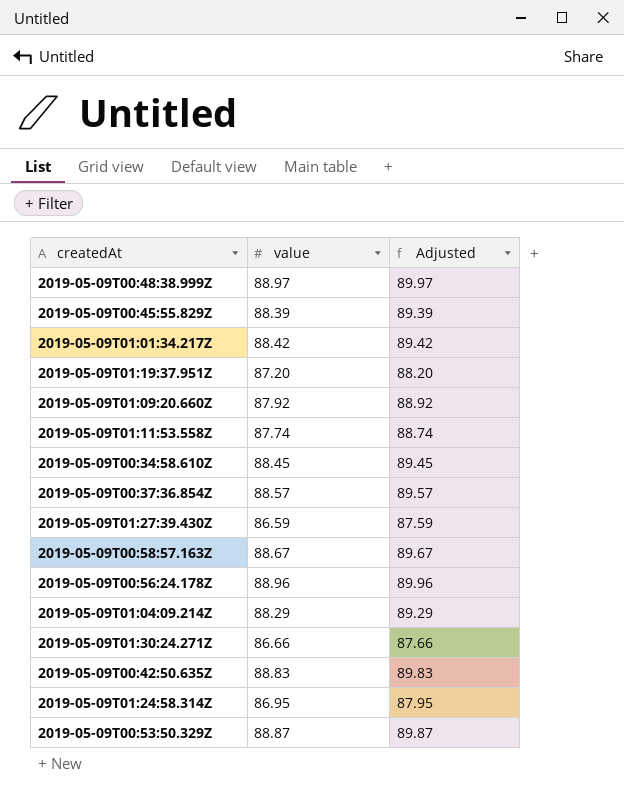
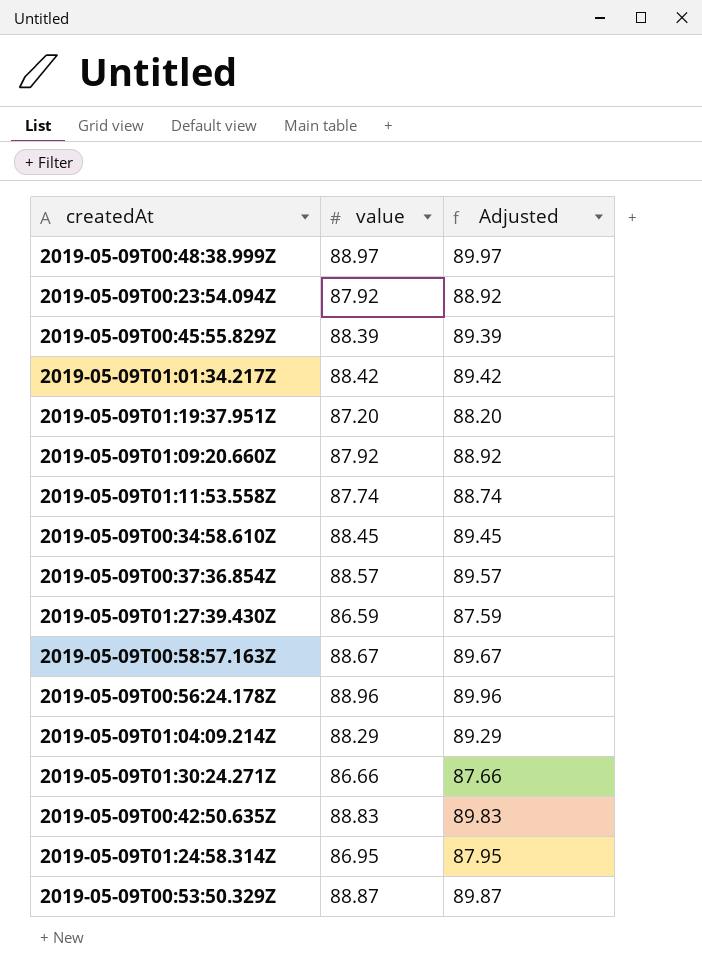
row 2019-05-09T00:23:54.094Z: none -> 87.92 | 88.92

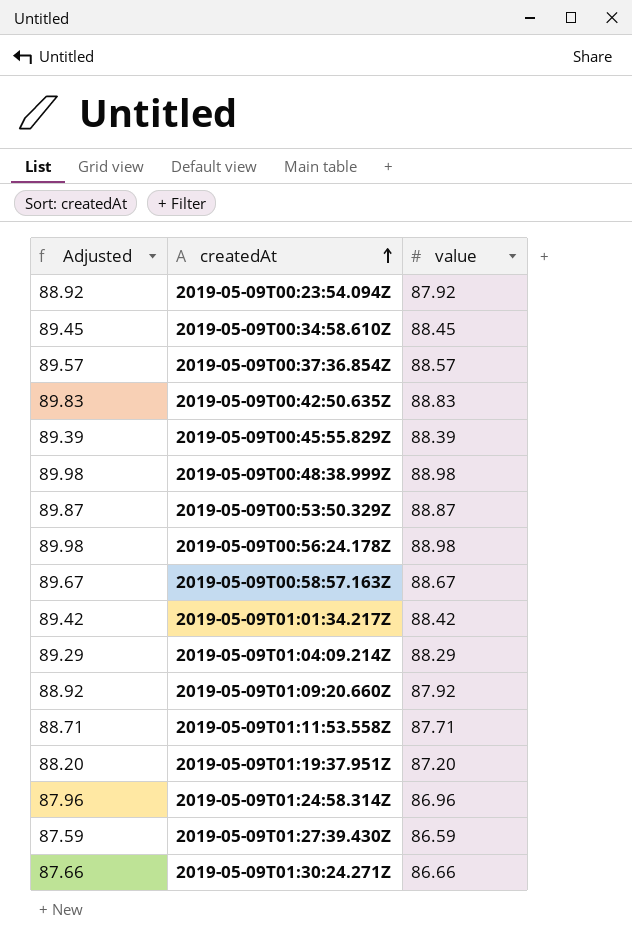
row order: none -> createdAt ascending
column Adjusted | position: 3 -> 1
2019-05-09T00:48:38.999Z | Adjusted: 89.97 -> 89.98
2019-05-09T00:48:38.999Z | value: 88.97 -> 88.98
2019-05-09T00:56:24.178Z | Adjusted: 89.96 -> 89.98
2019-05-09T00:56:24.178Z | value: 88.96 -> 88.98
2019-05-09T01:11:53.558Z | Adjusted: 88.74 -> 88.71
2019-05-09T01:11:53.558Z | value: 87.74 -> 87.71
2019-05-09T01:24:58.314Z | Adjusted: 87.95 -> 87.96
2019-05-09T01:24:58.314Z | value: 86.95 -> 86.96

